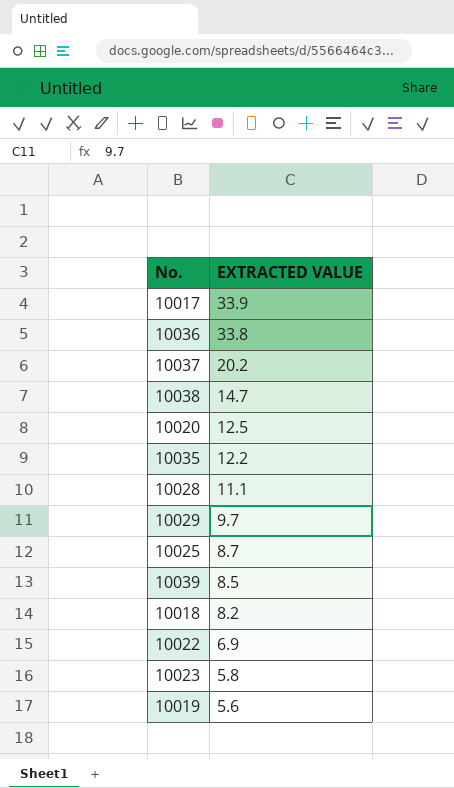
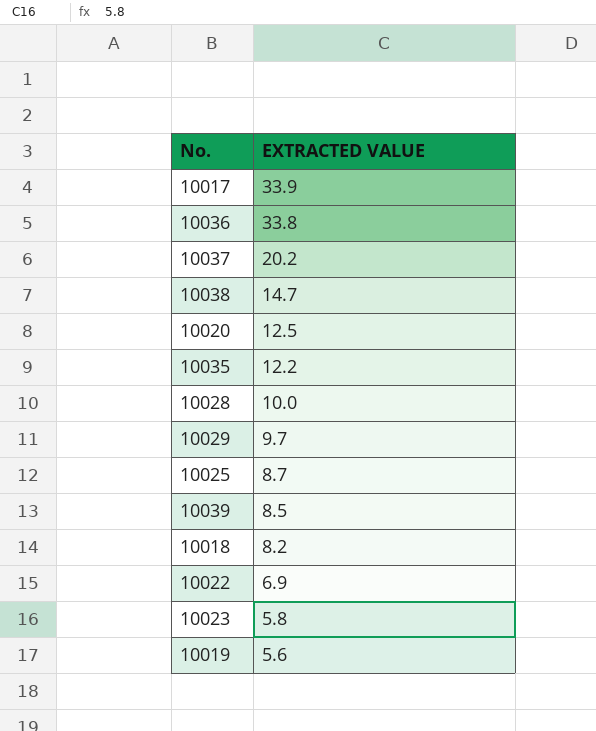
10028 | EXTRACTED VALUE: 11.1 -> 10.0

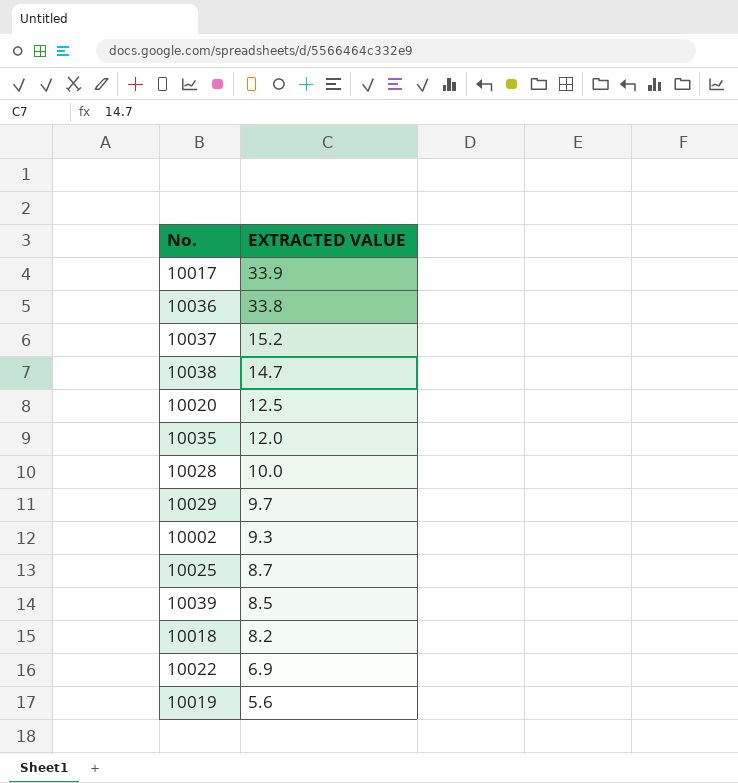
row 10023: 5.8 -> none
10037 | EXTRACTED VALUE: 20.2 -> 15.2
10035 | EXTRACTED VALUE: 12.2 -> 12.0
row 10002: none -> 9.3

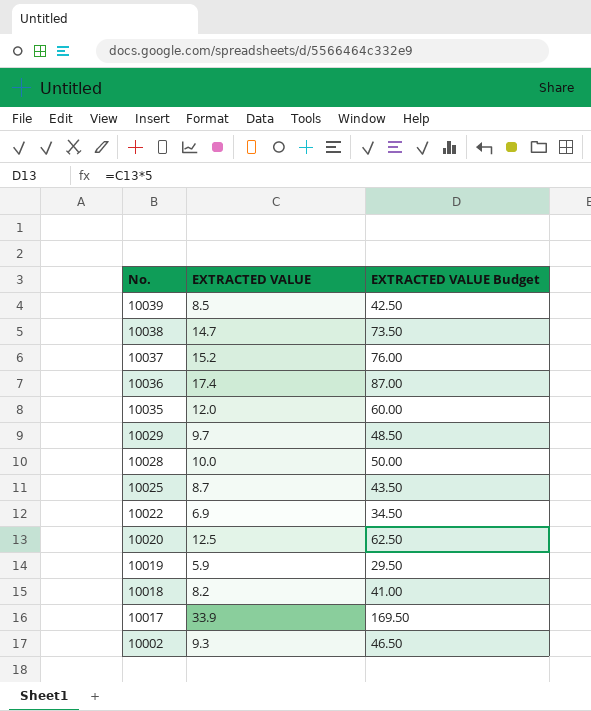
row order: EXTRACTED VALUE descending -> No. descending
column EXTRACTED VALUE Budget | formula: none -> [EXTRACTED VALUE] * 5
10036 | EXTRACTED VALUE: 33.8 -> 17.4
10019 | EXTRACTED VALUE: 5.6 -> 5.9

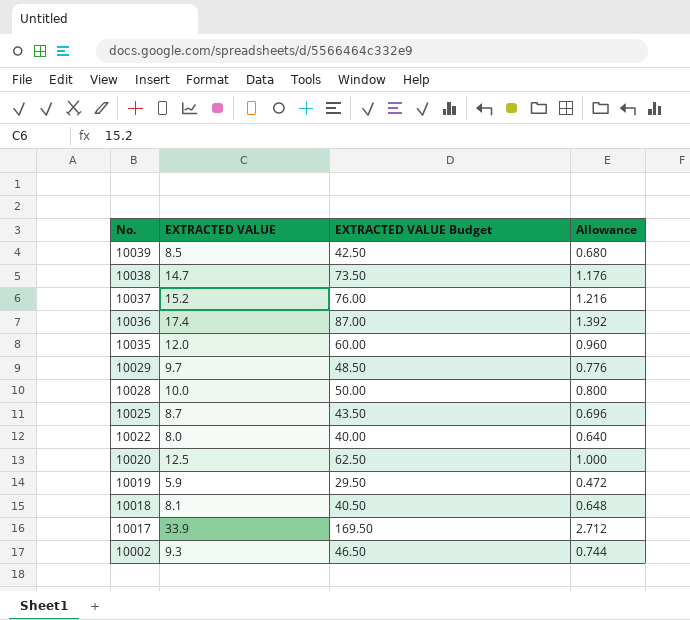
column Allowance | formula: none -> [EXTRACTED VALUE] * 0.08
10022 | EXTRACTED VALUE: 6.9 -> 8.0
10022 | EXTRACTED VALUE Budget: 34.50 -> 40.00
10018 | EXTRACTED VALUE: 8.2 -> 8.1
10018 | EXTRACTED VALUE Budget: 41.00 -> 40.50

